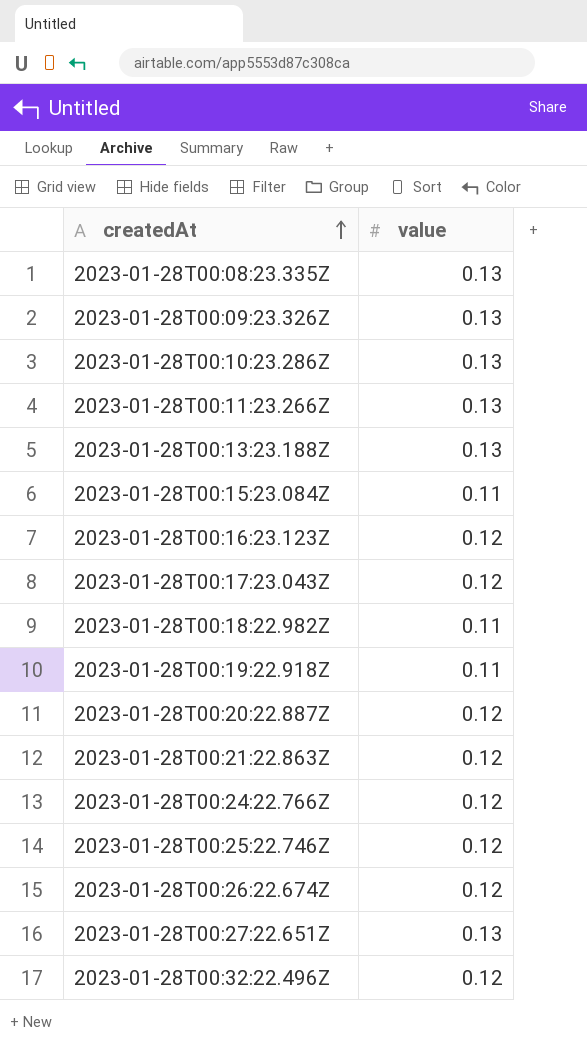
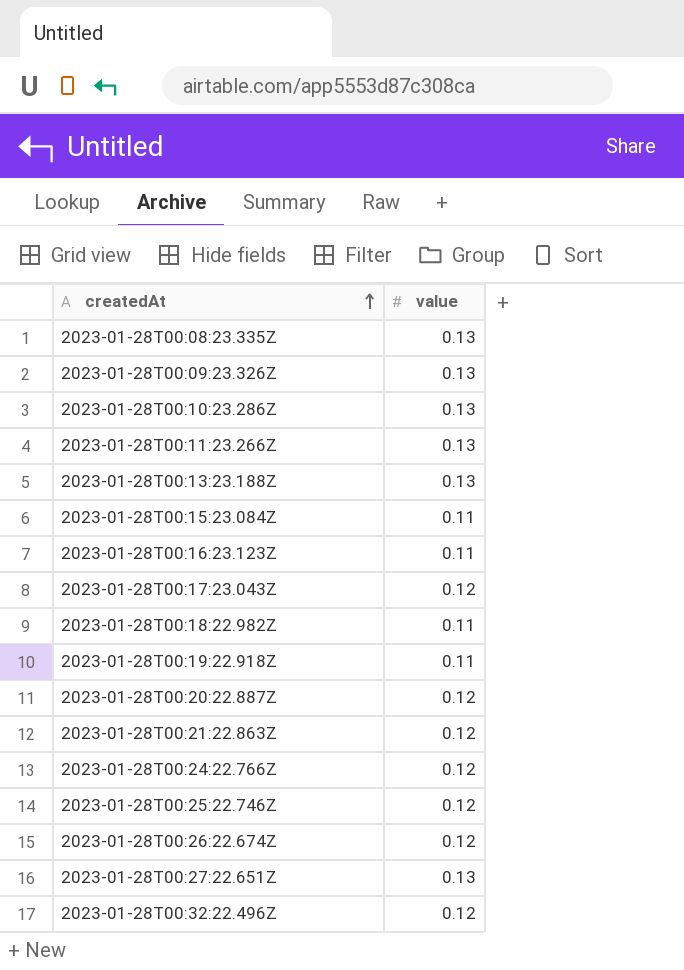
2023-01-28T00:16:23.123Z | value: 0.12 -> 0.11

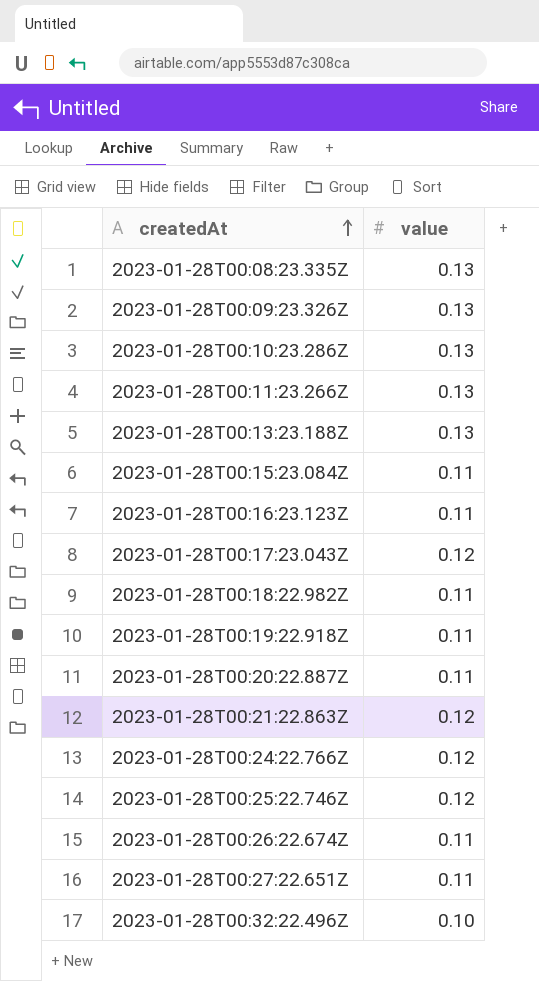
2023-01-28T00:20:22.887Z | value: 0.12 -> 0.11
2023-01-28T00:26:22.674Z | value: 0.12 -> 0.11
2023-01-28T00:27:22.651Z | value: 0.13 -> 0.11
2023-01-28T00:32:22.496Z | value: 0.12 -> 0.10

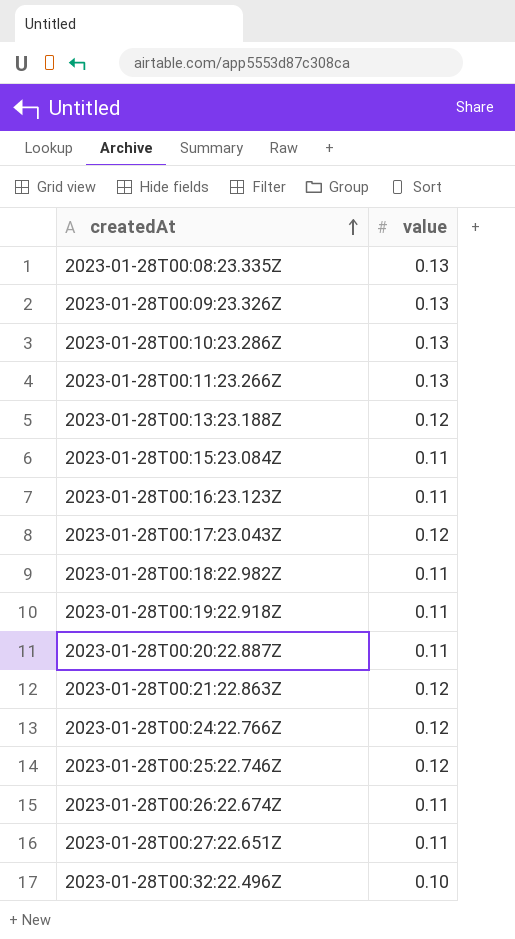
2023-01-28T00:13:23.188Z | value: 0.13 -> 0.12

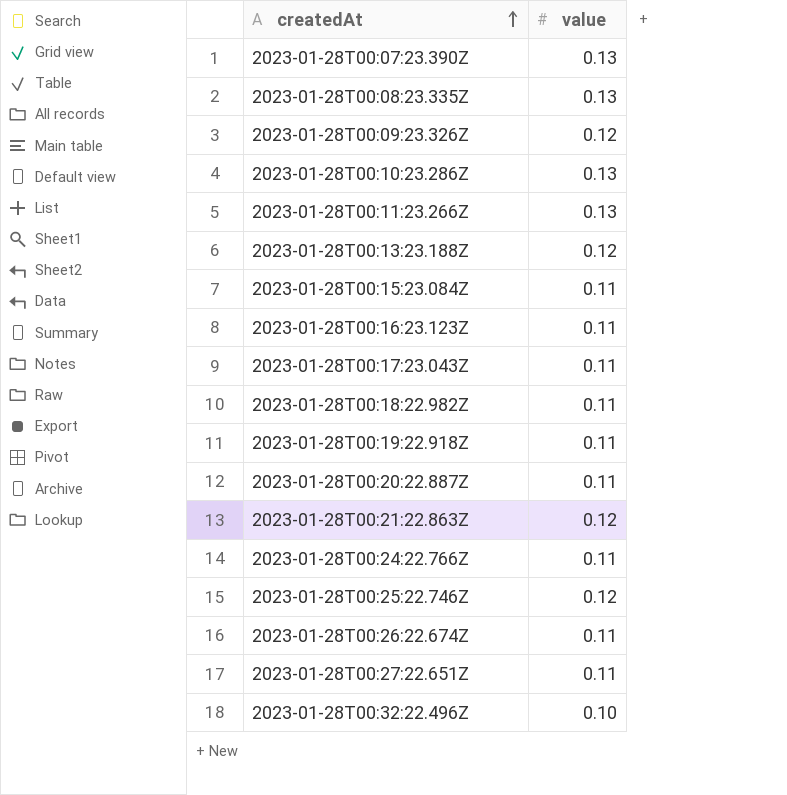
row 2023-01-28T00:07:23.390Z: none -> 0.13
2023-01-28T00:09:23.326Z | value: 0.13 -> 0.12
2023-01-28T00:17:23.043Z | value: 0.12 -> 0.11
2023-01-28T00:24:22.766Z | value: 0.12 -> 0.11

